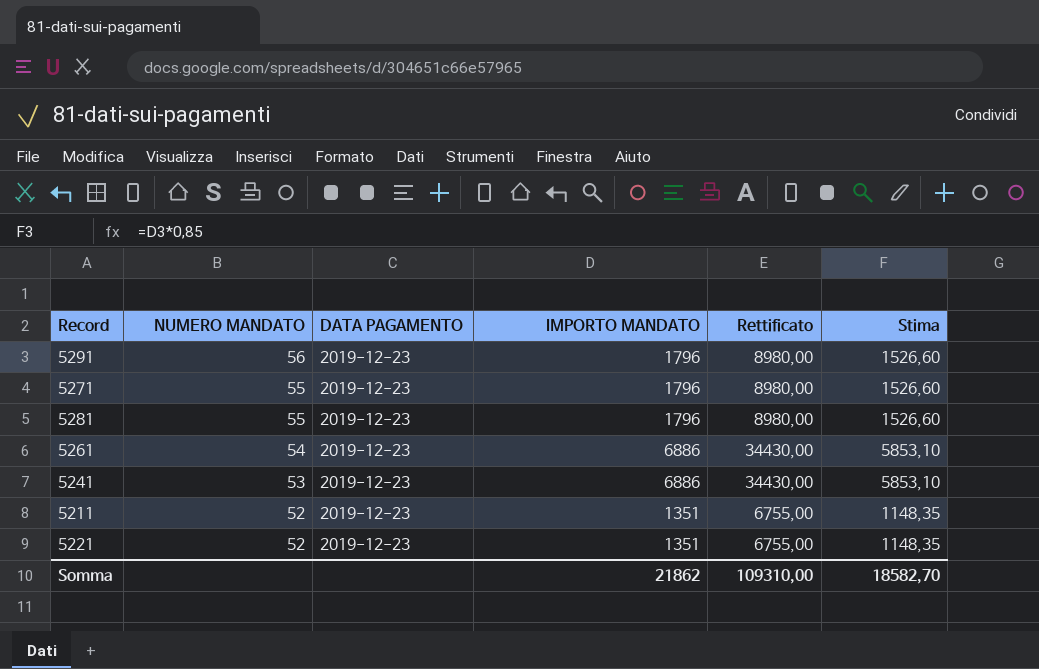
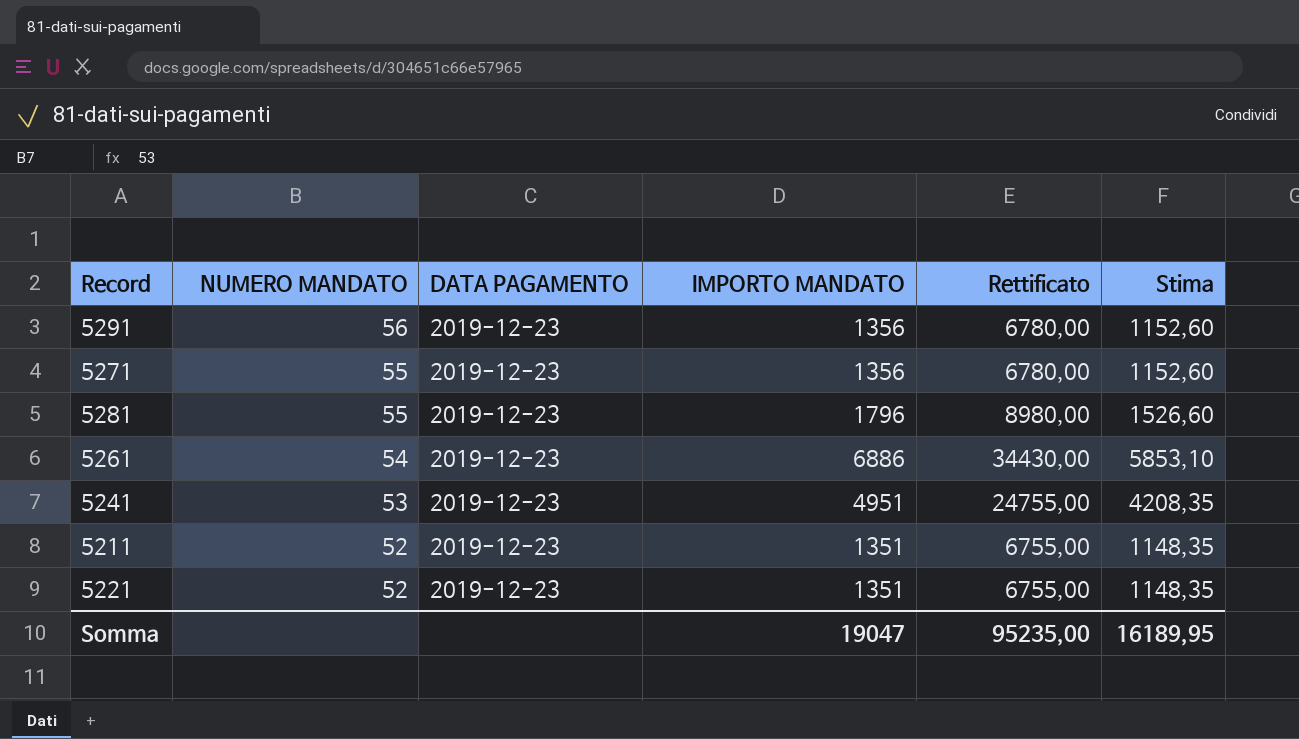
5291 | IMPORTO MANDATO: 1796 -> 1356
5291 | Rettificato: 8980,00 -> 6780,00
5291 | Stima: 1526,60 -> 1152,60
5271 | IMPORTO MANDATO: 1796 -> 1356
5271 | Rettificato: 8980,00 -> 6780,00
5271 | Stima: 1526,60 -> 1152,60
5241 | IMPORTO MANDATO: 6886 -> 4951
5241 | Rettificato: 34430,00 -> 24755,00
5241 | Stima: 5853,10 -> 4208,35
Somma | IMPORTO MANDATO: 21862 -> 19047
Somma | Rettificato: 109310,00 -> 95235,00
Somma | Stima: 18582,70 -> 16189,95

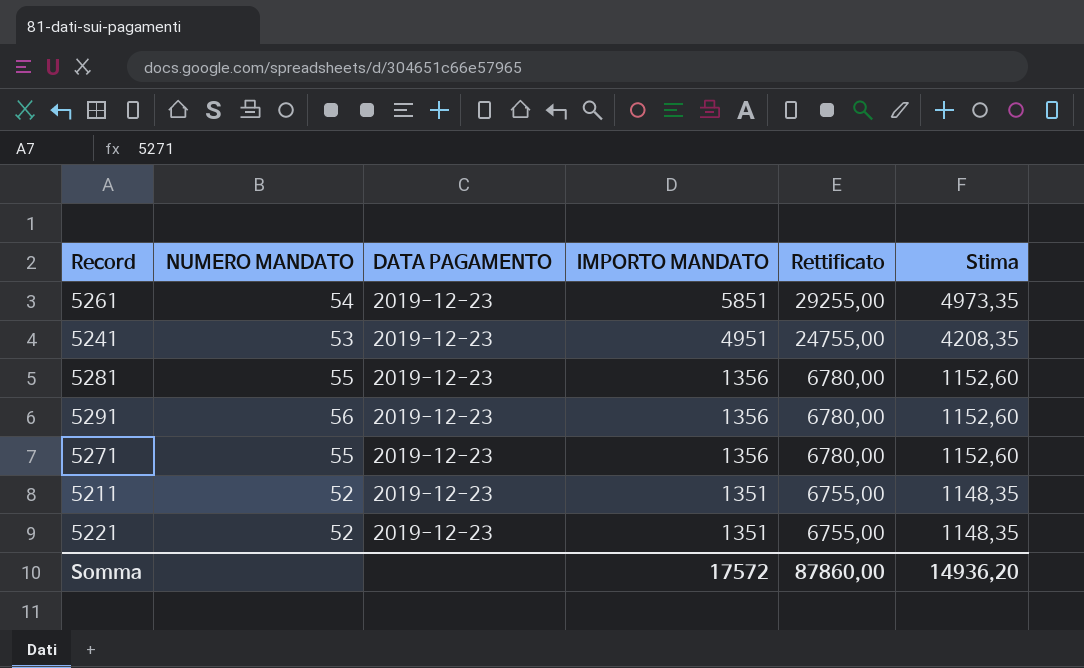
row order: NUMERO MANDATO descending -> IMPORTO MANDATO descending
5261 | IMPORTO MANDATO: 6886 -> 5851
5261 | Rettificato: 34430,00 -> 29255,00
5261 | Stima: 5853,10 -> 4973,35
5281 | IMPORTO MANDATO: 1796 -> 1356
5281 | Rettificato: 8980,00 -> 6780,00
5281 | Stima: 1526,60 -> 1152,60
Somma | IMPORTO MANDATO: 19047 -> 17572
Somma | Rettificato: 95235,00 -> 87860,00
Somma | Stima: 16189,95 -> 14936,20

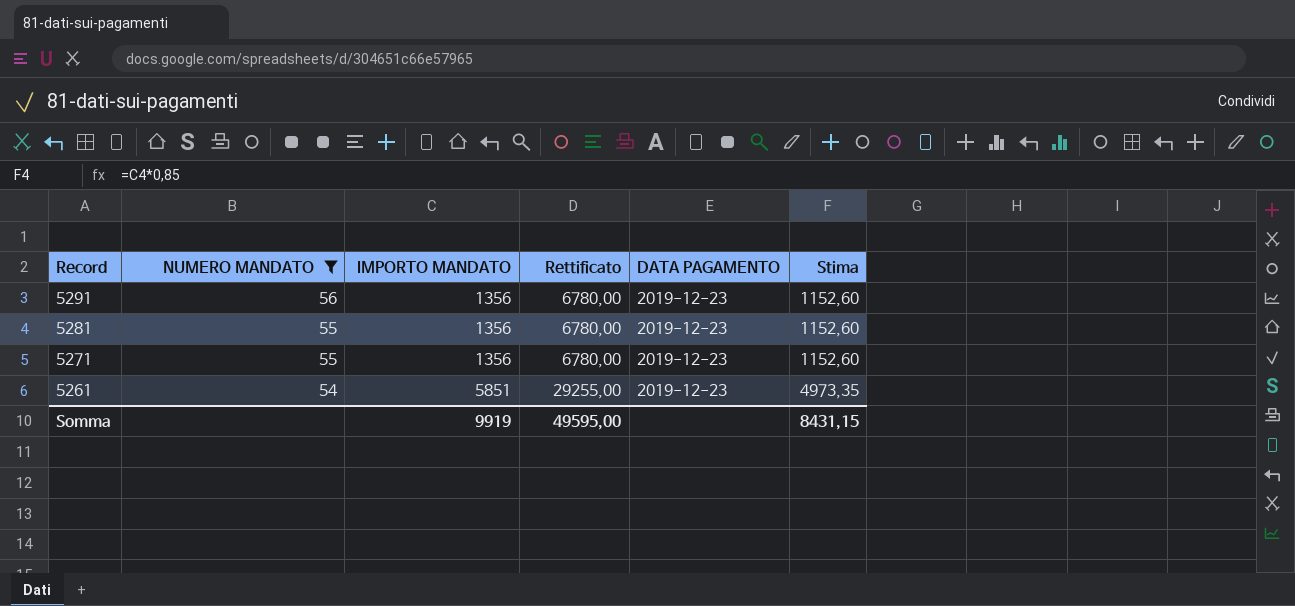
filter: none -> NUMERO MANDATO >= 54
row order: IMPORTO MANDATO descending -> Record descending
column DATA PAGAMENTO | position: 3 -> 5
Somma | IMPORTO MANDATO: 17572 -> 9919
Somma | Rettificato: 87860,00 -> 49595,00
Somma | Stima: 14936,20 -> 8431,15

